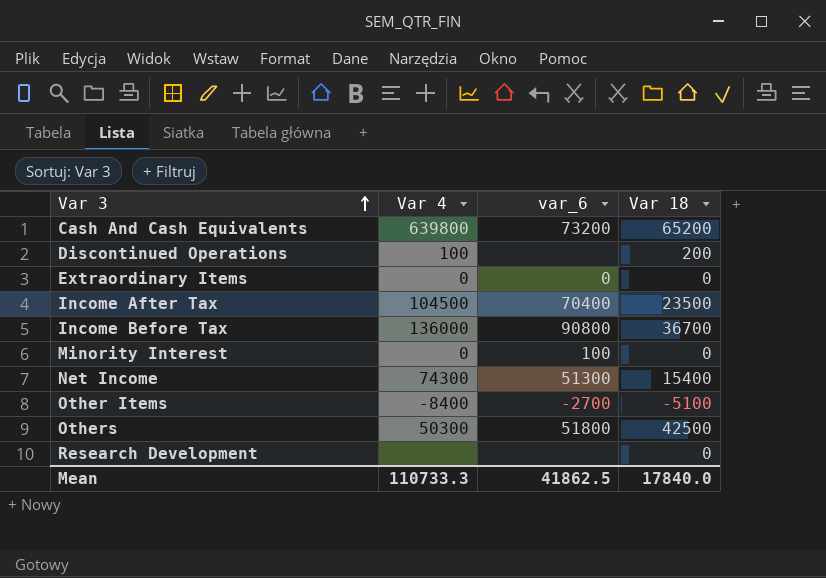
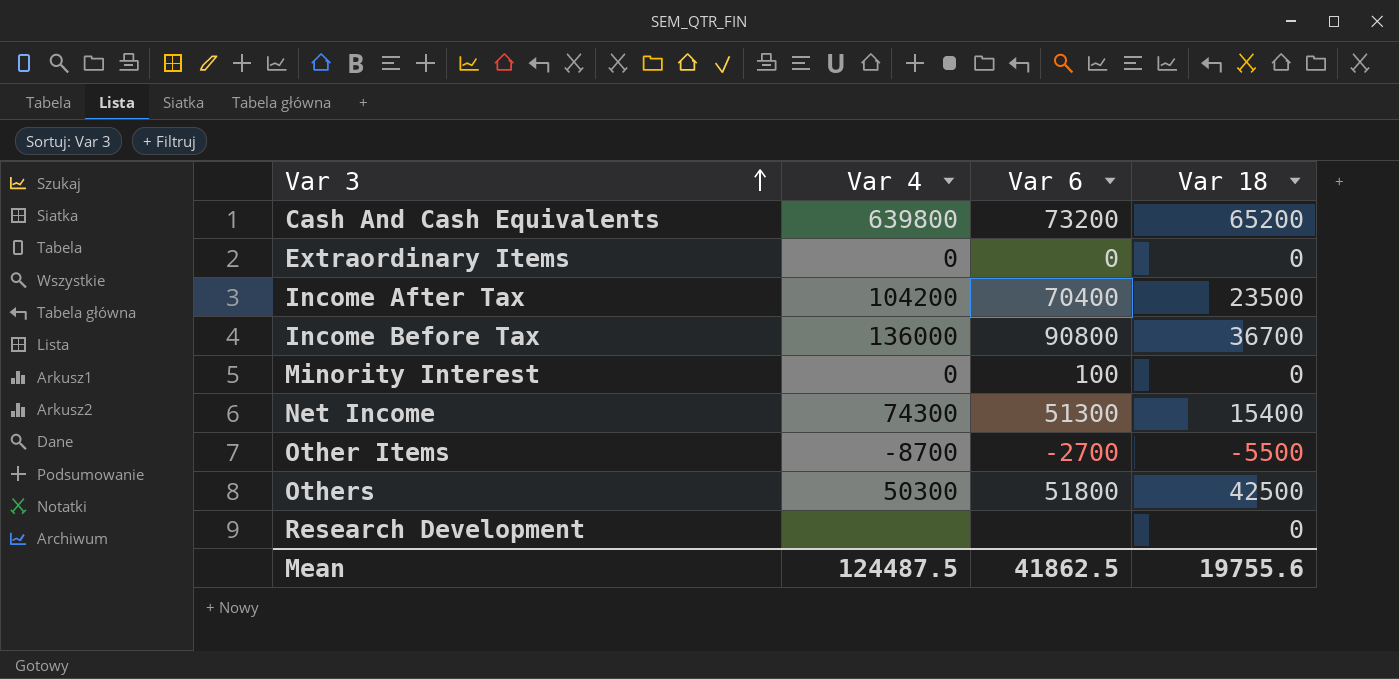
column name: var_6 -> Var 6
row Discontinued Operations: 100 | none | 200 -> none
Income After Tax | Var 4: 104500 -> 104200
Other Items | Var 4: -8400 -> -8700
Other Items | Var 18: -5100 -> -5500
Mean | Var 4: 110733.3 -> 124487.5
Mean | Var 18: 17840.0 -> 19755.6

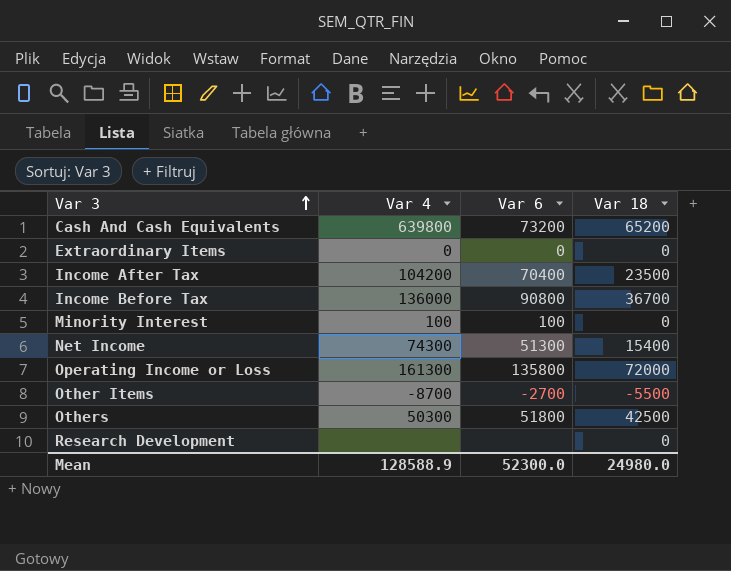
Minority Interest | Var 4: 0 -> 100
row Operating Income or Loss: none -> 161300 | 135800 | 72000
Mean | Var 4: 124487.5 -> 128588.9
Mean | Var 6: 41862.5 -> 52300.0
Mean | Var 18: 19755.6 -> 24980.0

